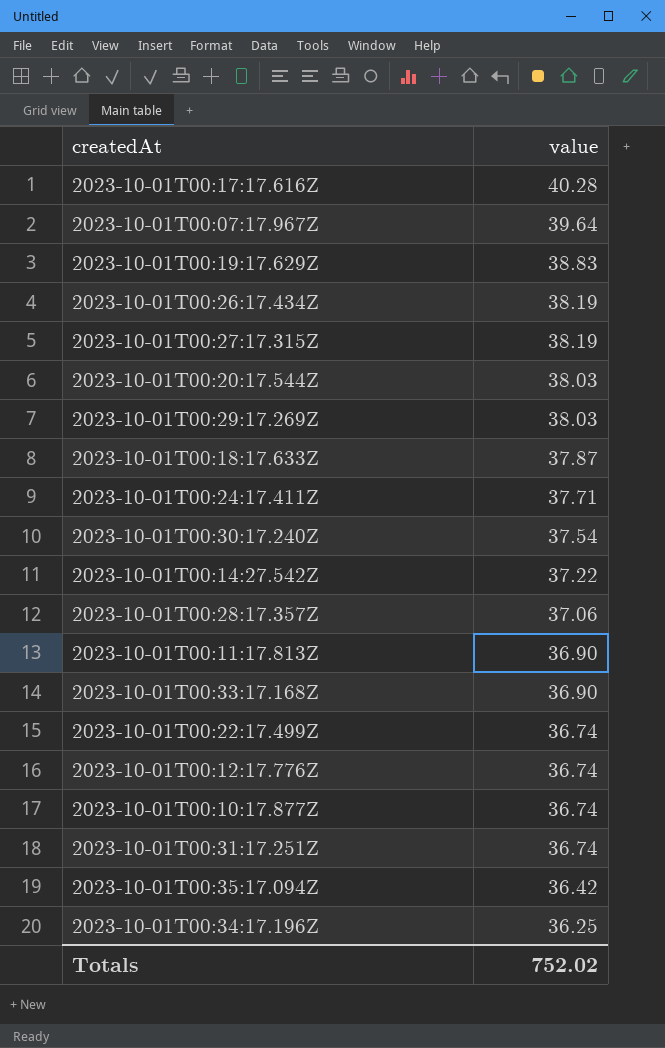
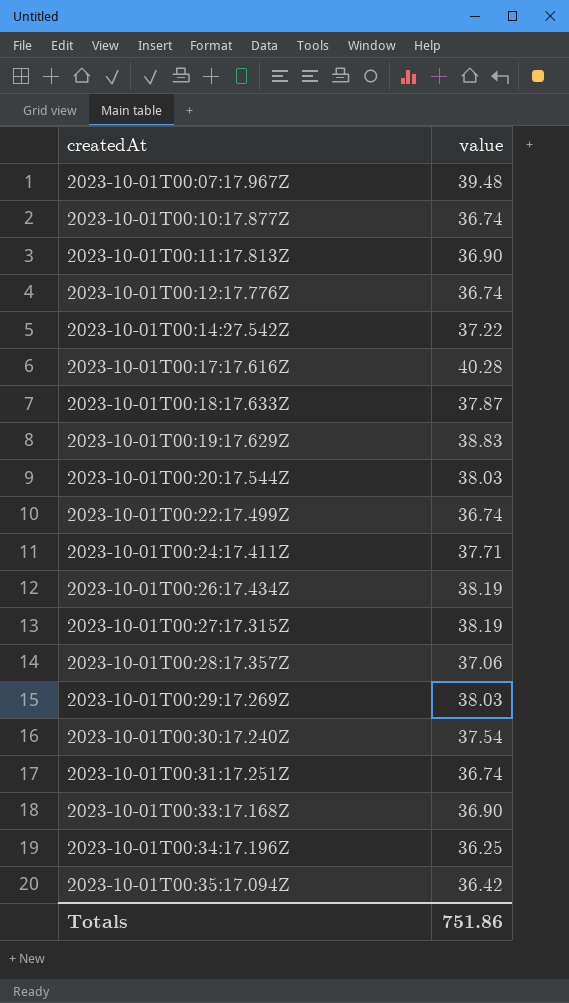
row order: value descending -> createdAt ascending
2023-10-01T00:07:17.967Z | value: 39.64 -> 39.48
Totals | value: 752.02 -> 751.86

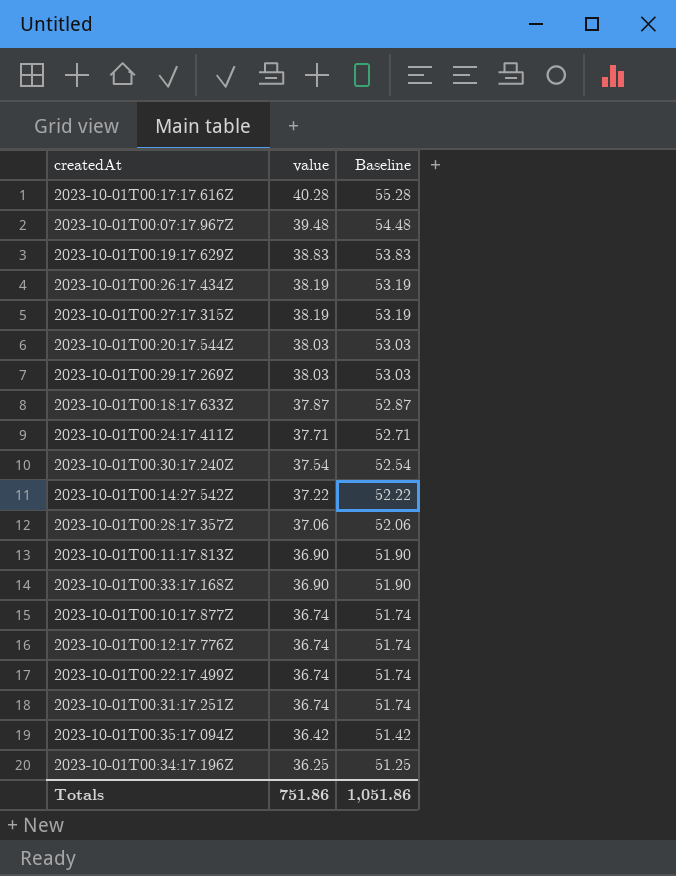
row order: createdAt ascending -> value descending
column Baseline | formula: none -> [value] + 15

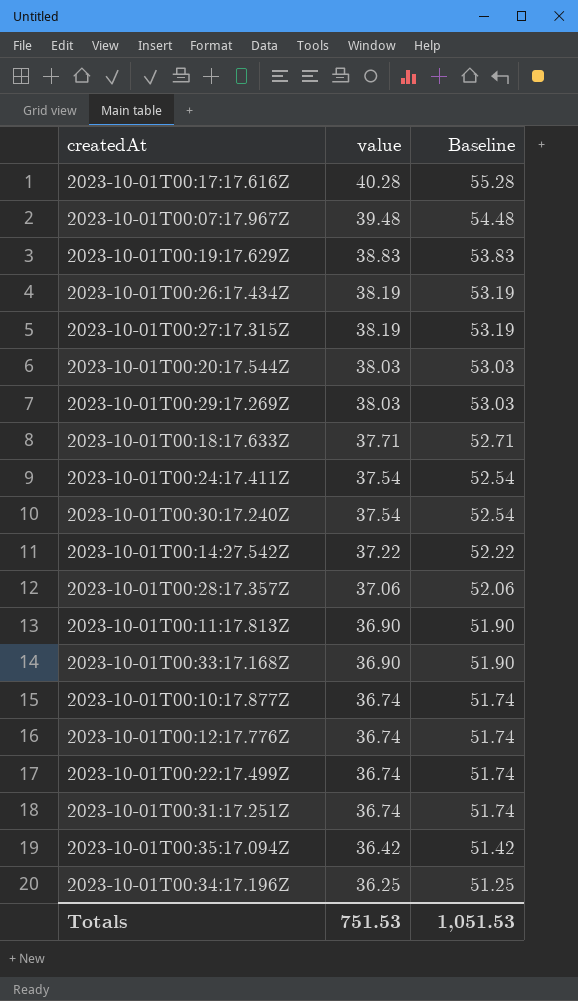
2023-10-01T00:18:17.633Z | value: 37.87 -> 37.71
2023-10-01T00:18:17.633Z | Baseline: 52.87 -> 52.71
2023-10-01T00:24:17.411Z | value: 37.71 -> 37.54
2023-10-01T00:24:17.411Z | Baseline: 52.71 -> 52.54
Totals | value: 751.86 -> 751.53
Totals | Baseline: 1,051.86 -> 1,051.53

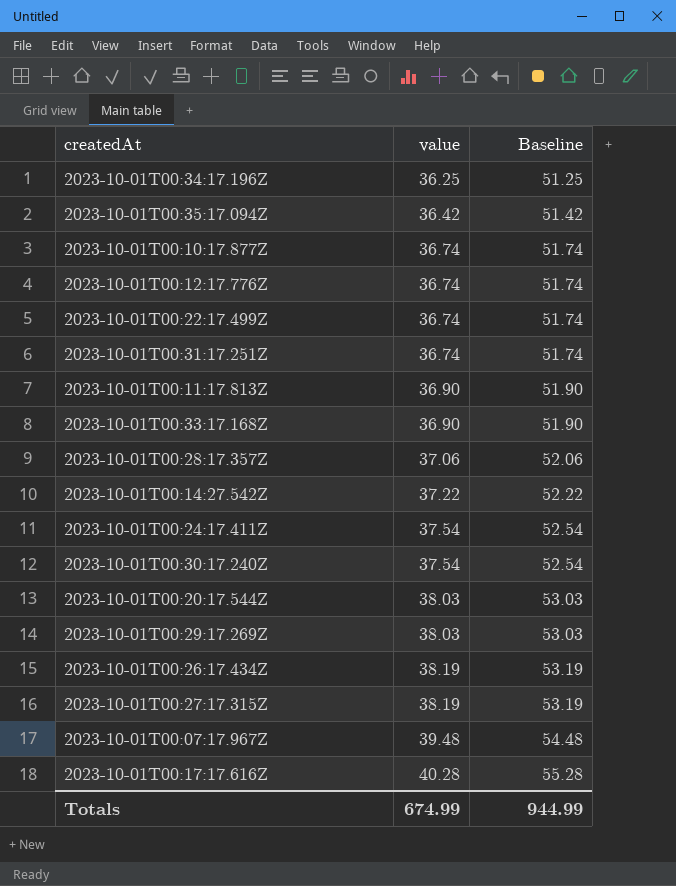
row order: value descending -> value ascending
row 2023-10-01T00:19:17.629Z: 38.83 | 53.83 -> none
row 2023-10-01T00:18:17.633Z: 37.71 | 52.71 -> none
Totals | value: 751.53 -> 674.99
Totals | Baseline: 1,051.53 -> 944.99

